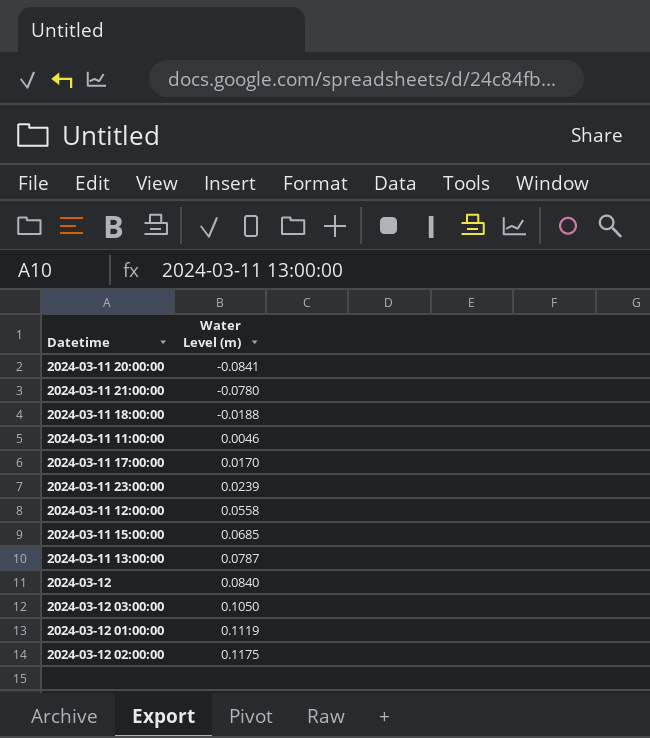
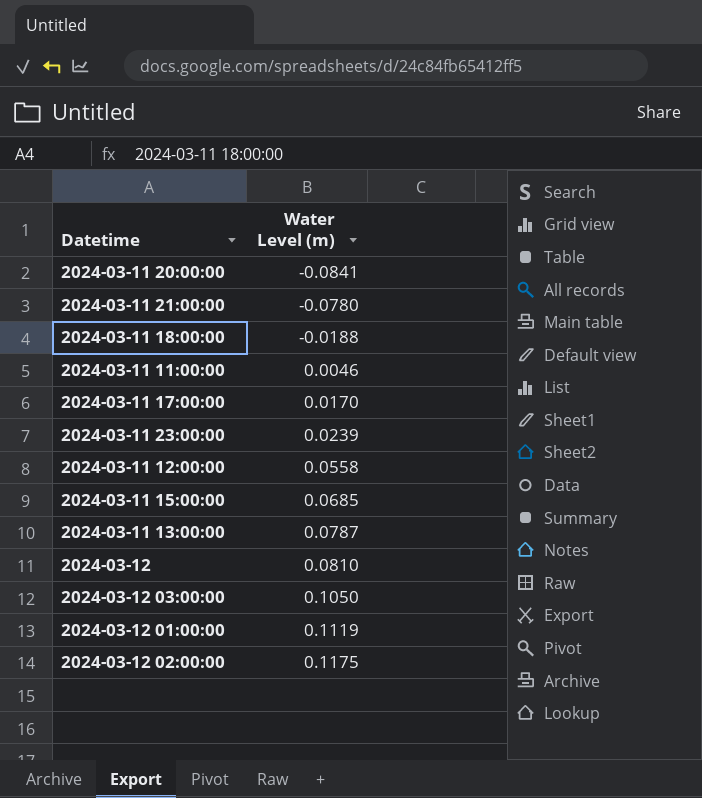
2024-03-12 | Water Level (m): 0.0840 -> 0.0810

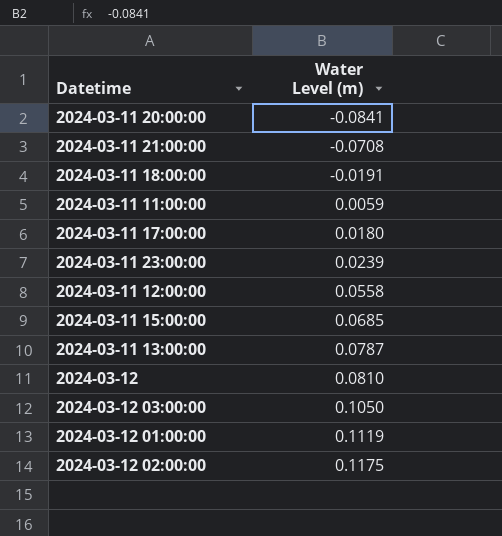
2024-03-11 21:00:00 | Water Level (m): -0.0780 -> -0.0708
2024-03-11 18:00:00 | Water Level (m): -0.0188 -> -0.0191
2024-03-11 11:00:00 | Water Level (m): 0.0046 -> 0.0059
2024-03-11 17:00:00 | Water Level (m): 0.0170 -> 0.0180

